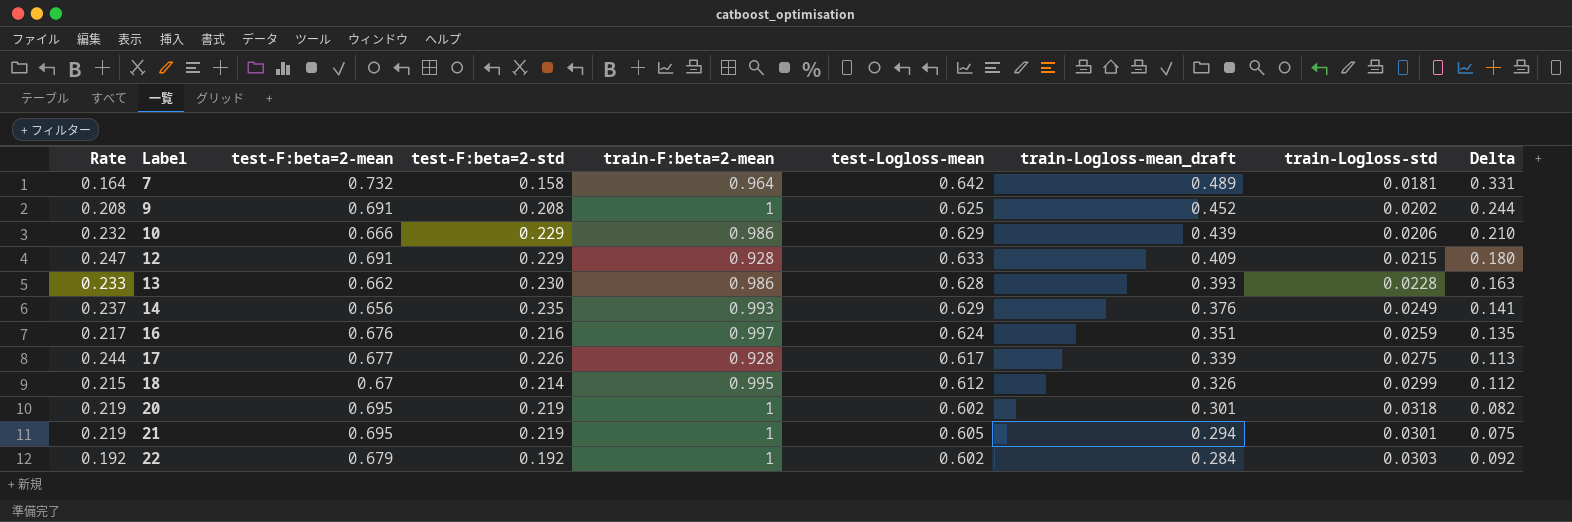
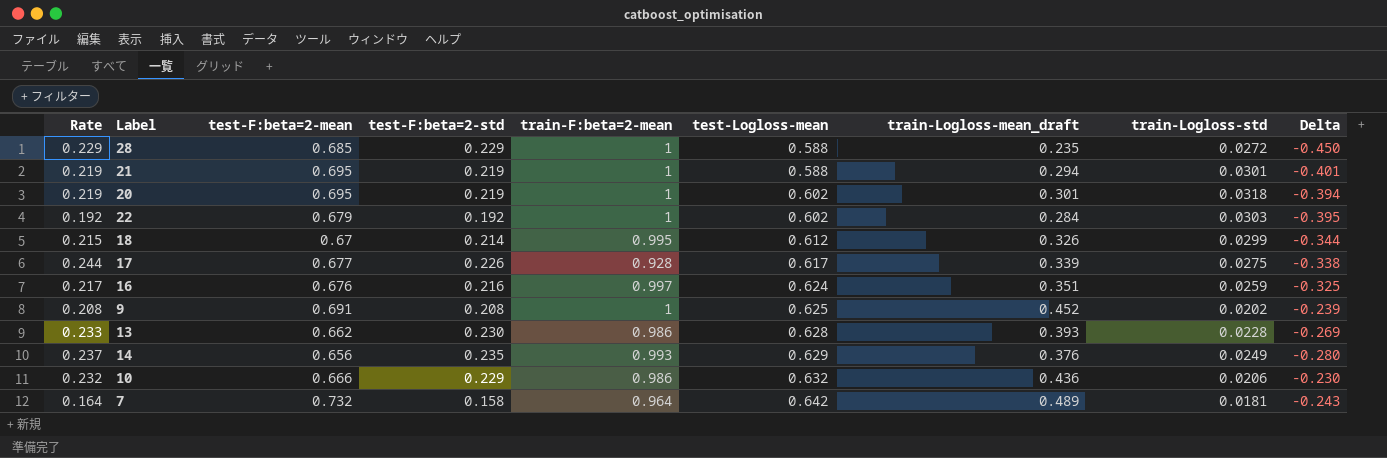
row order: Label ascending -> test-Logloss-mean ascending
column Delta | formula: [train-Logloss-mean_draft] - [test-F:beta=2-std] -> [train-Logloss-mean_draft] - [test-F:beta=2-mean]
row 12: 0.247 | 0.691 | 0.229 | 0.928 | 0.633 | 0.409 | 0.0215 | 0.180 -> none
row 28: none -> 0.229 | 0.685 | 0.229 | 1 | 0.588 | 0.235 | 0.0272 | -0.450
21 | test-Logloss-mean: 0.605 -> 0.588
10 | test-Logloss-mean: 0.629 -> 0.632
10 | train-Logloss-mean_draft: 0.439 -> 0.436

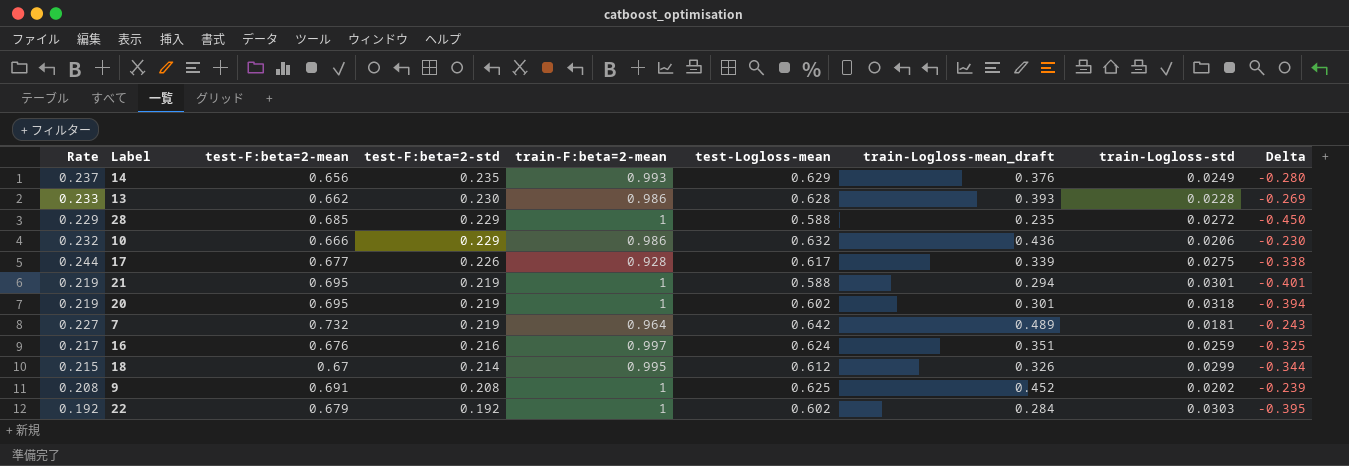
row order: test-Logloss-mean ascending -> test-F:beta=2-std descending
7 | Rate: 0.164 -> 0.227
7 | test-F:beta=2-std: 0.158 -> 0.219

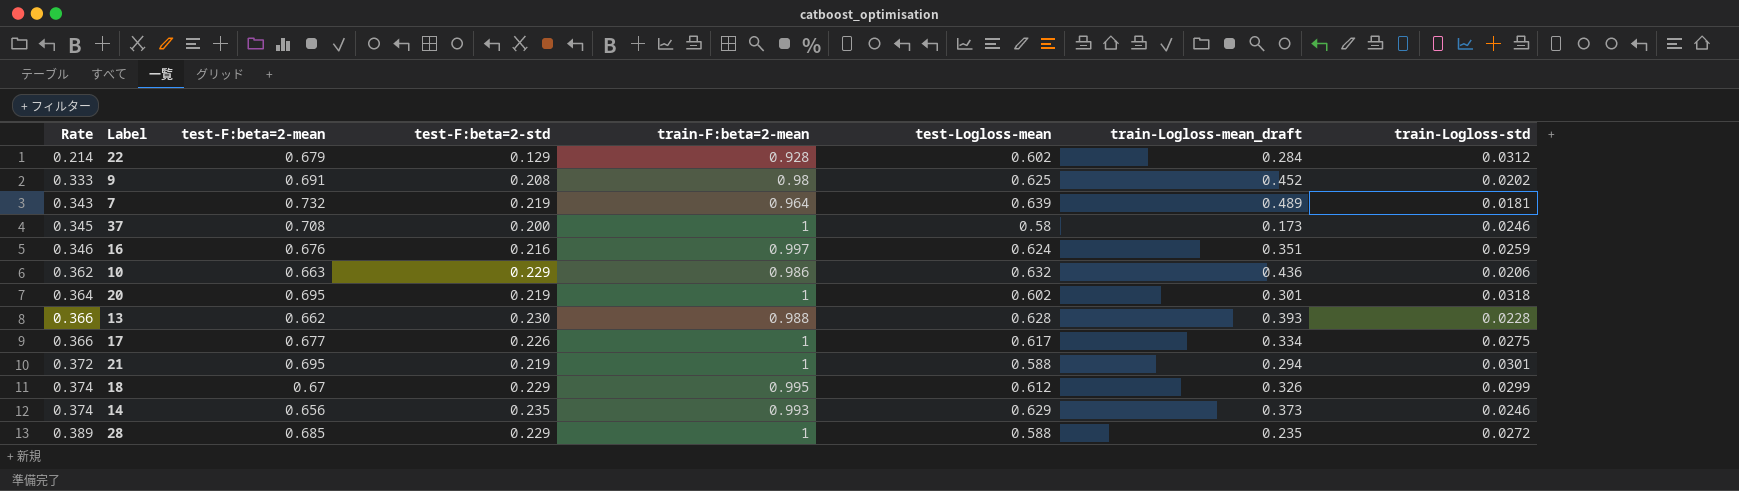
row order: test-F:beta=2-std descending -> Rate ascending
column Delta | formula: [train-Logloss-mean_draft] - [test-F:beta=2-mean] -> none
column Rate | formula: [test-F:beta=2-std] / [train-F:beta=2-mean] -> [test-F:beta=2-std] / [test-Logloss-mean]
22 | test-F:beta=2-std: 0.192 -> 0.129
22 | train-F:beta=2-mean: 1 -> 0.928
22 | train-Logloss-std: 0.0303 -> 0.0312
9 | train-F:beta=2-mean: 1 -> 0.98
7 | test-Logloss-mean: 0.642 -> 0.639
row 37: none -> 0.345 | 0.708 | 0.200 | 1 | 0.58 | 0.173 | 0.0246
10 | test-F:beta=2-mean: 0.666 -> 0.663
13 | train-F:beta=2-mean: 0.986 -> 0.988
17 | train-F:beta=2-mean: 0.928 -> 1
17 | train-Logloss-mean_draft: 0.339 -> 0.334
18 | test-F:beta=2-std: 0.214 -> 0.229
14 | train-Logloss-mean_draft: 0.376 -> 0.373
14 | train-Logloss-std: 0.0249 -> 0.0246

